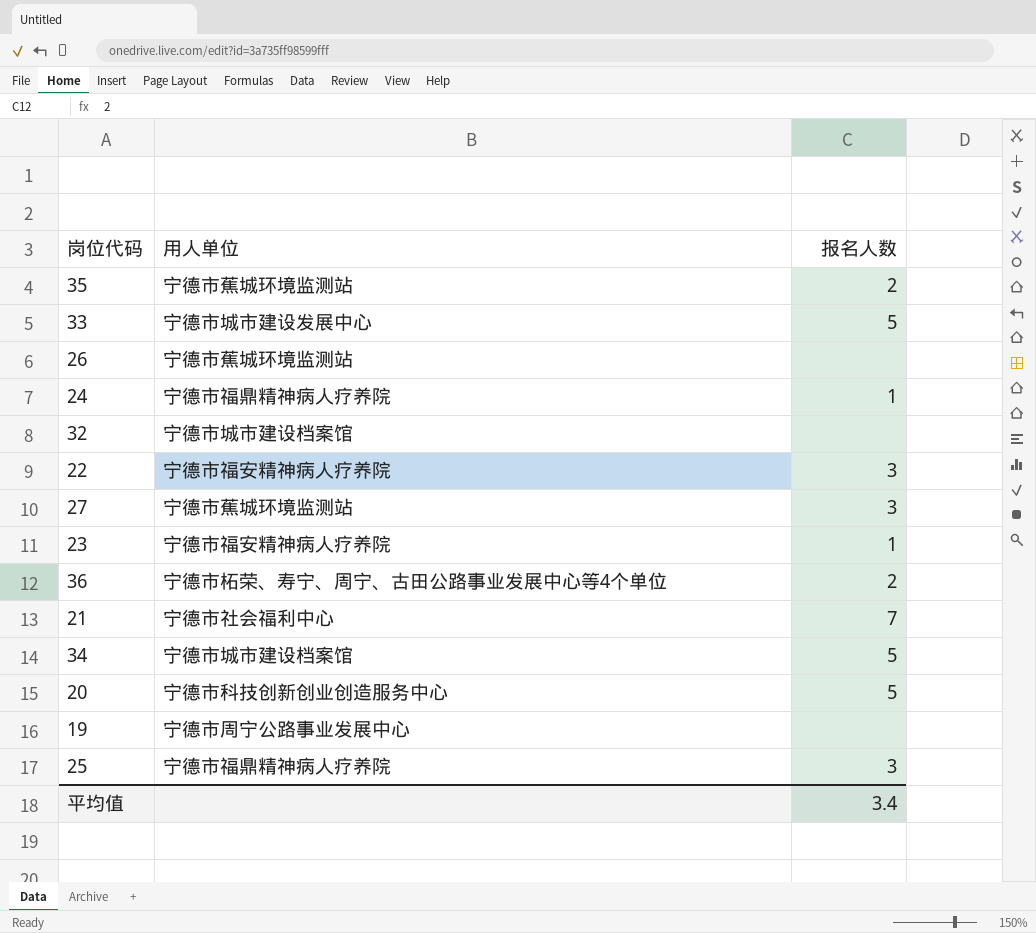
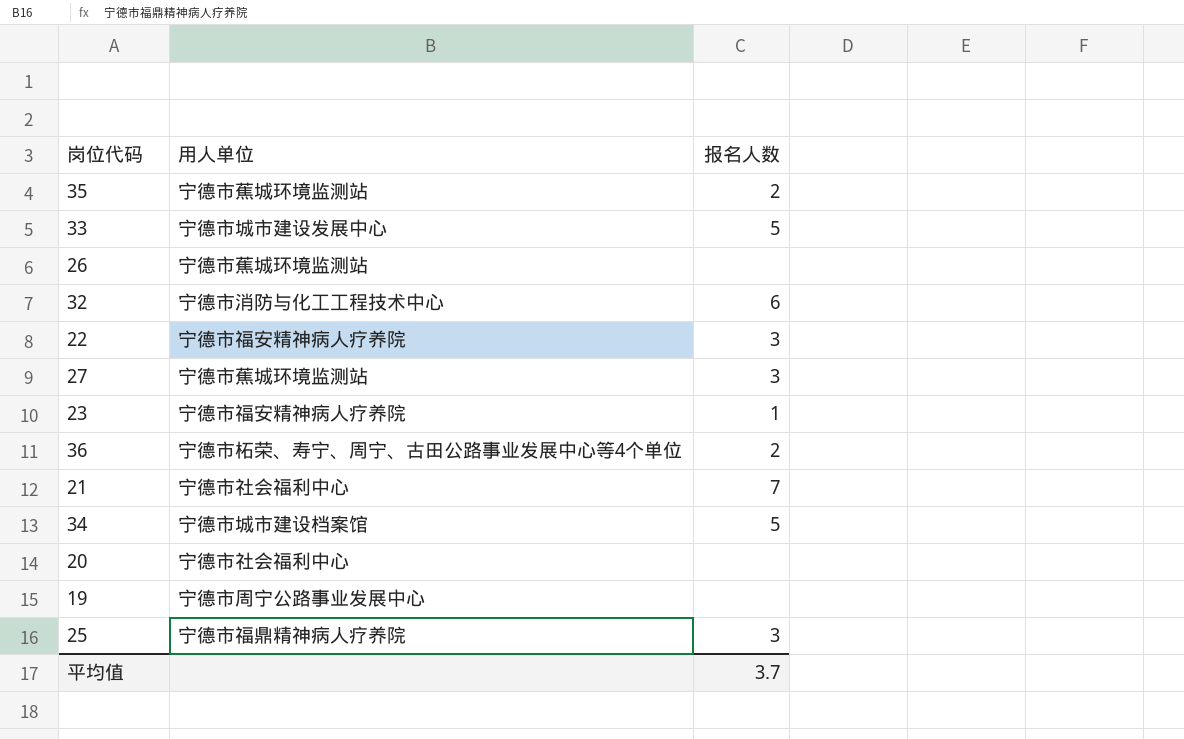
row 24: 宁德市福鼎精神病人疗养院 | 1 -> none
32 | 用人单位: 宁德市城市建设档案馆 -> 宁德市消防与化工工程技术中心
32 | 报名人数: none -> 6
20 | 用人单位: 宁德市科技创新创业创造服务中心 -> 宁德市社会福利中心
20 | 报名人数: 5 -> none
平均值 | 报名人数: 3.4 -> 3.7

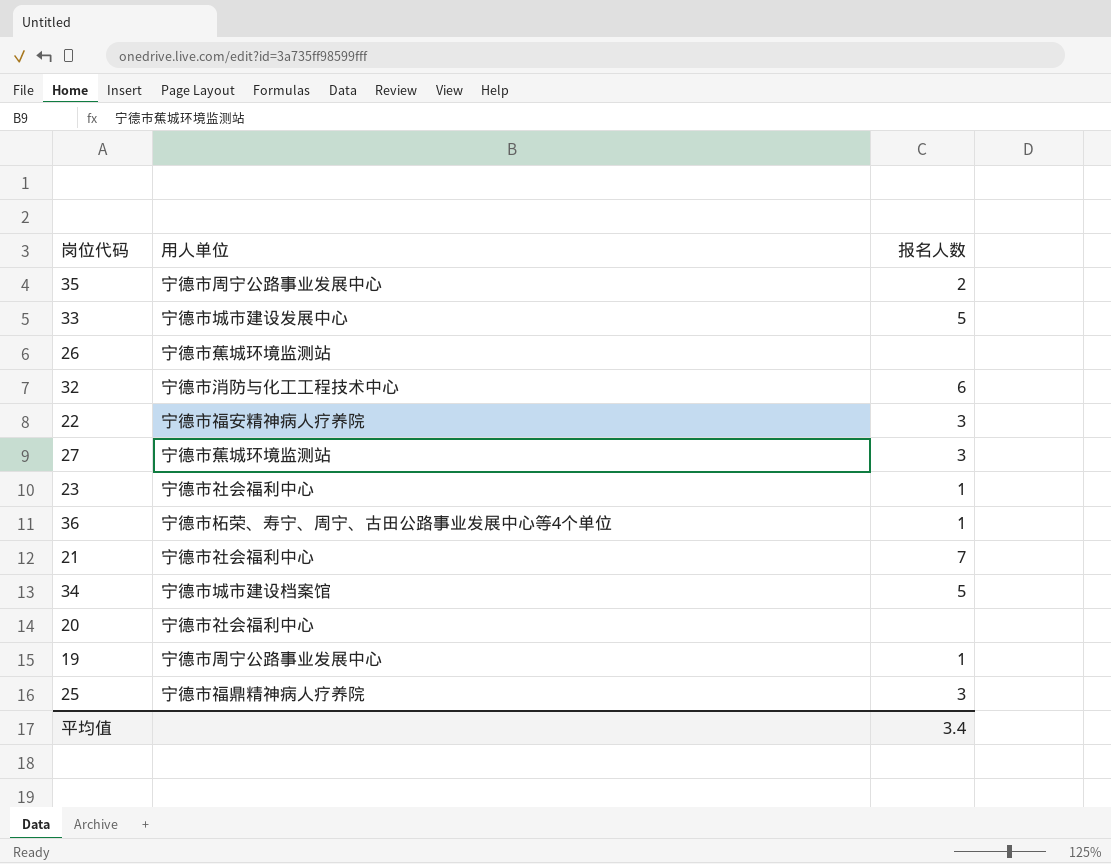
35 | 用人单位: 宁德市蕉城环境监测站 -> 宁德市周宁公路事业发展中心
23 | 用人单位: 宁德市福安精神病人疗养院 -> 宁德市社会福利中心
36 | 报名人数: 2 -> 1
19 | 报名人数: none -> 1
平均值 | 报名人数: 3.7 -> 3.4

